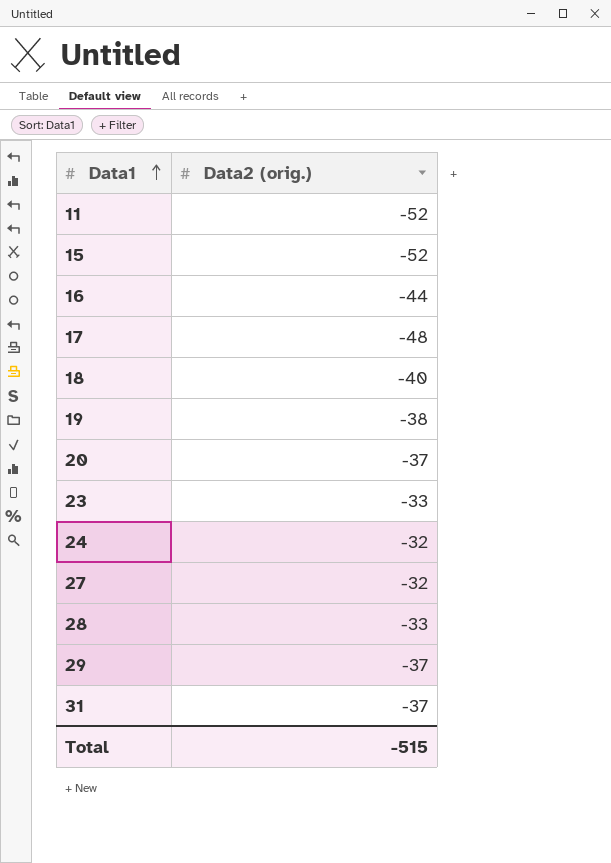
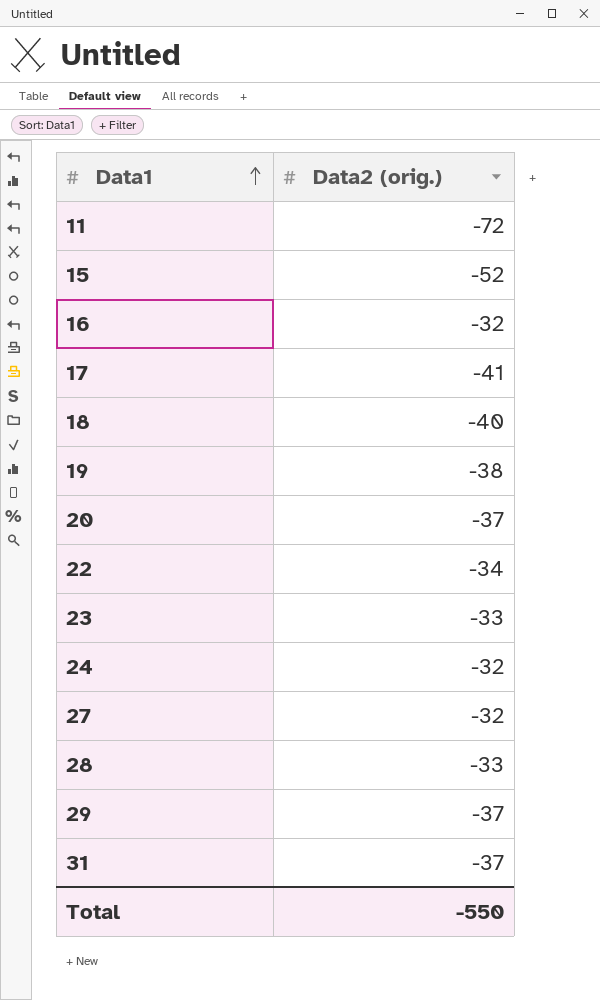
11 | Data2 (orig.): -52 -> -72
16 | Data2 (orig.): -44 -> -32
17 | Data2 (orig.): -48 -> -41
row 22: none -> -34
Total | Data2 (orig.): -515 -> -550

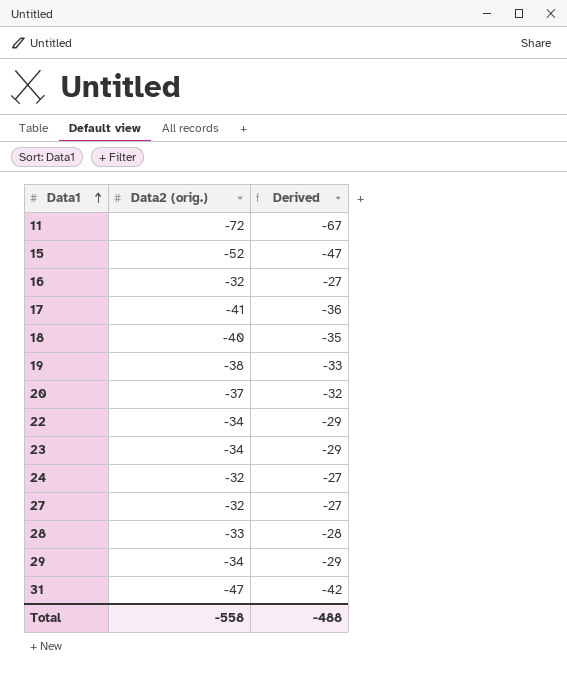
column Derived | formula: none -> [Data2 (orig.)] + 5
23 | Data2 (orig.): -33 -> -34
29 | Data2 (orig.): -37 -> -34
31 | Data2 (orig.): -37 -> -47
Total | Data2 (orig.): -550 -> -558

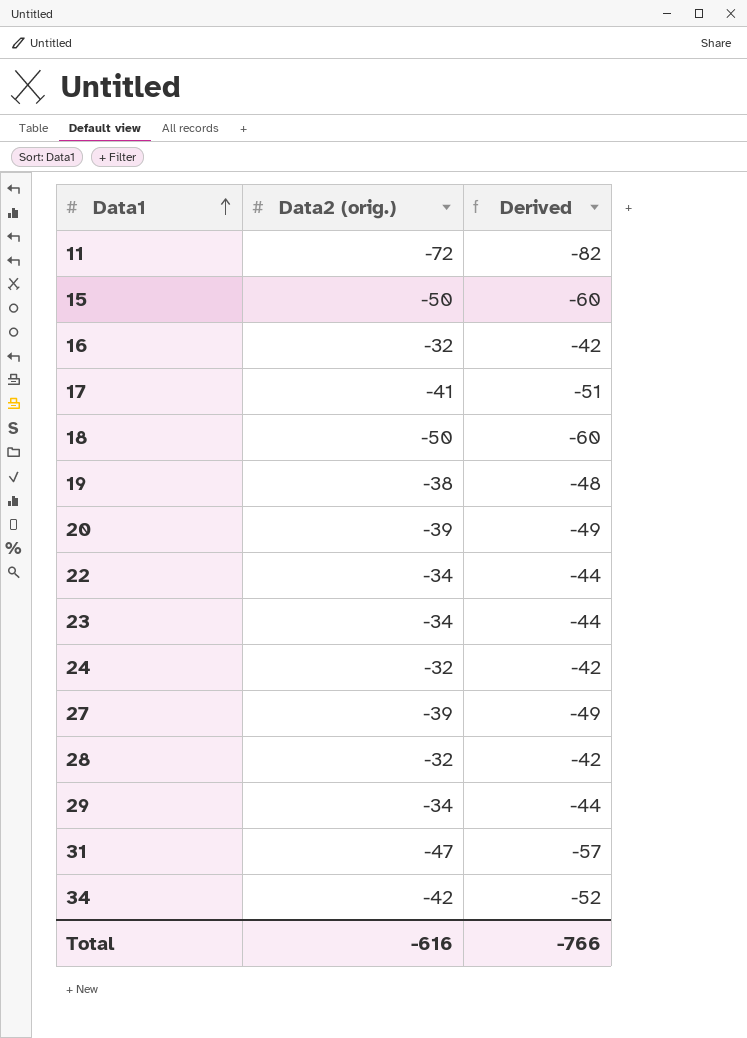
column Derived | formula: [Data2 (orig.)] + 5 -> [Data2 (orig.)] - 10
15 | Data2 (orig.): -52 -> -50
18 | Data2 (orig.): -40 -> -50
20 | Data2 (orig.): -37 -> -39
27 | Data2 (orig.): -32 -> -39
28 | Data2 (orig.): -33 -> -32
row 34: none -> -42 | -52
Total | Data2 (orig.): -558 -> -616
Total | Derived: -488 -> -766

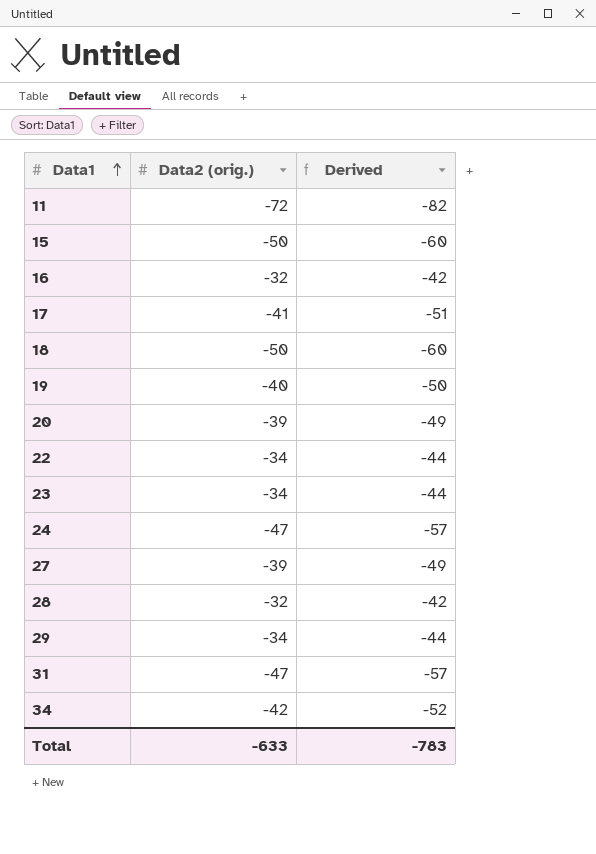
19 | Data2 (orig.): -38 -> -40
19 | Derived: -48 -> -50
24 | Data2 (orig.): -32 -> -47
24 | Derived: -42 -> -57
Total | Data2 (orig.): -616 -> -633
Total | Derived: -766 -> -783

